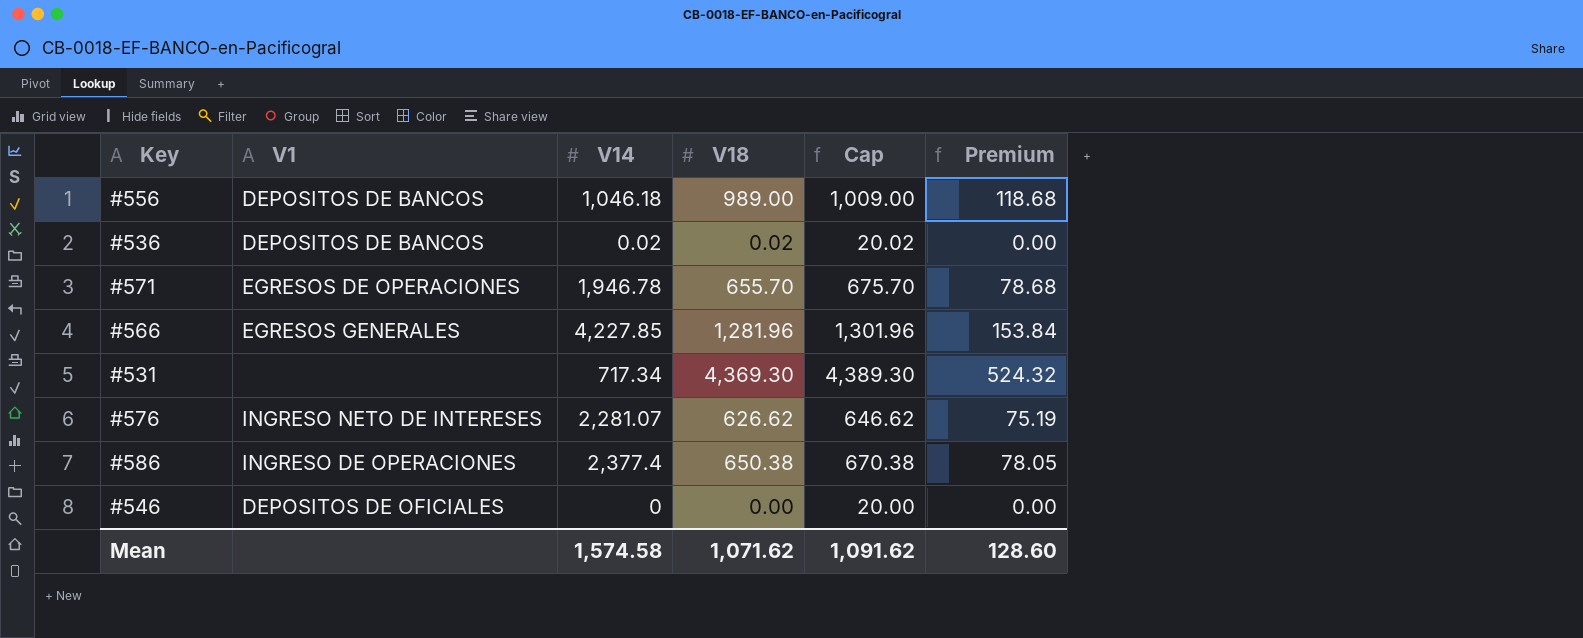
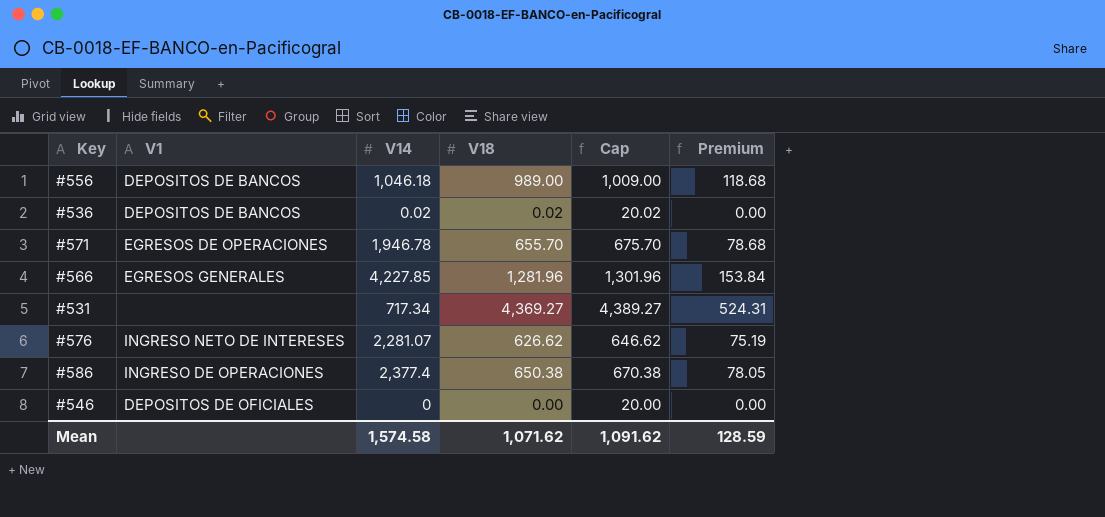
#531 | V18: 4,369.30 -> 4,369.27
#531 | Cap: 4,389.30 -> 4,389.27
#531 | Premium: 524.32 -> 524.31
Mean | Premium: 128.60 -> 128.59

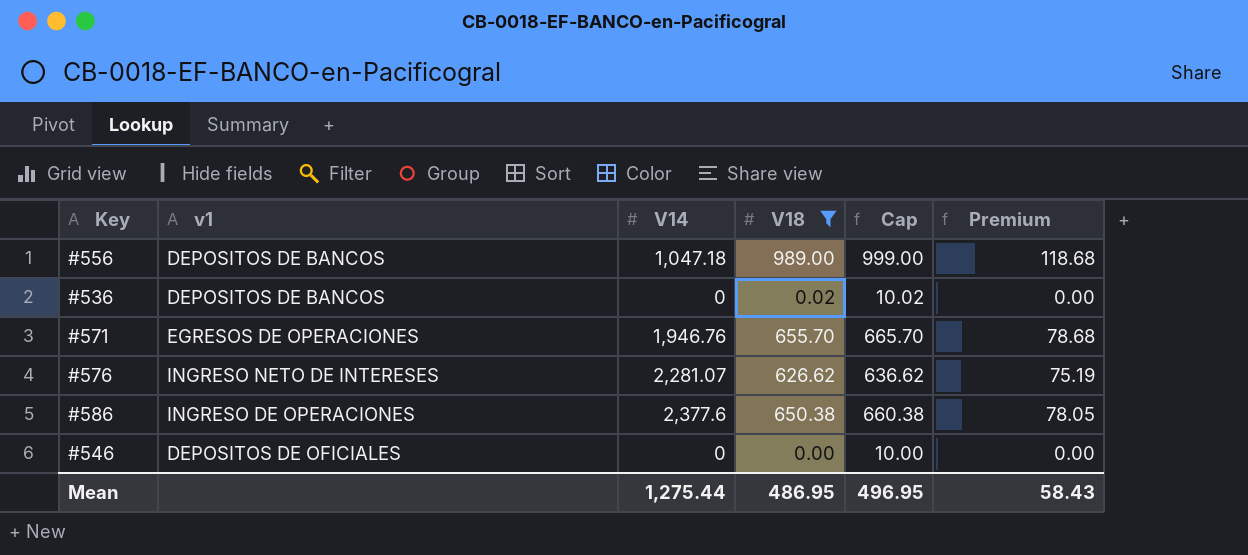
filter: none -> V18 <= 989.00
column name: V1 -> v1
column Cap | formula: [V18] + 20 -> [V18] + 10
#556 | V14: 1,046.18 -> 1,047.18
#536 | V14: 0.02 -> 0
#571 | V14: 1,946.78 -> 1,946.76
#586 | V14: 2,377.4 -> 2,377.6
Mean | V14: 1,574.58 -> 1,275.44
Mean | V18: 1,071.62 -> 486.95
Mean | Cap: 1,091.62 -> 496.95
Mean | Premium: 128.59 -> 58.43

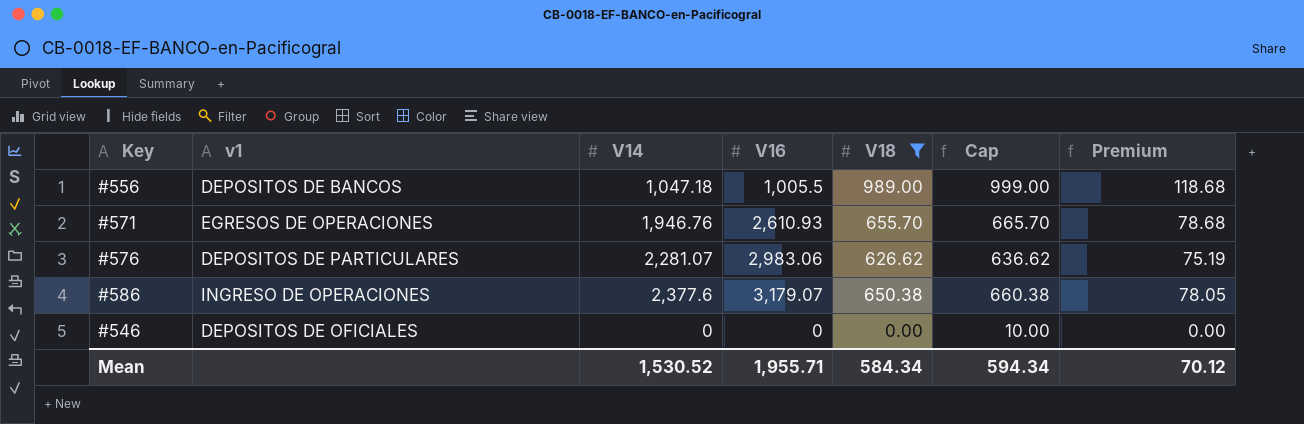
column V16 | position: none -> 4
row #536: DEPOSITOS DE BANCOS | 0 | 0.02 | 10.02 | 0.00 -> none
#576 | v1: INGRESO NETO DE INTERESES -> DEPOSITOS DE PARTICULARES
Mean | V14: 1,275.44 -> 1,530.52
Mean | V18: 486.95 -> 584.34
Mean | Cap: 496.95 -> 594.34
Mean | Premium: 58.43 -> 70.12

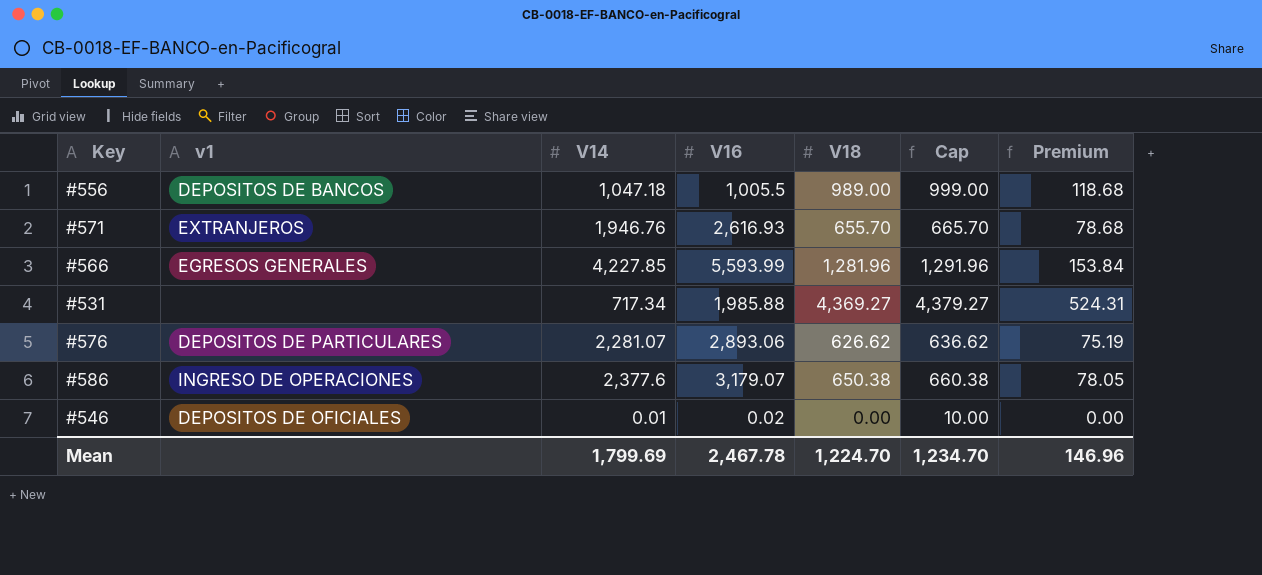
filter: V18 <= 989.00 -> none
#571 | v1: EGRESOS DE OPERACIONES -> EXTRANJEROS
#571 | V16: 2,610.93 -> 2,616.93
#576 | V16: 2,983.06 -> 2,893.06
#546 | V14: 0 -> 0.01
#546 | V16: 0 -> 0.02
Mean | V14: 1,530.52 -> 1,799.69
Mean | V16: 1,955.71 -> 2,467.78
Mean | V18: 584.34 -> 1,224.70
Mean | Cap: 594.34 -> 1,234.70
Mean | Premium: 70.12 -> 146.96

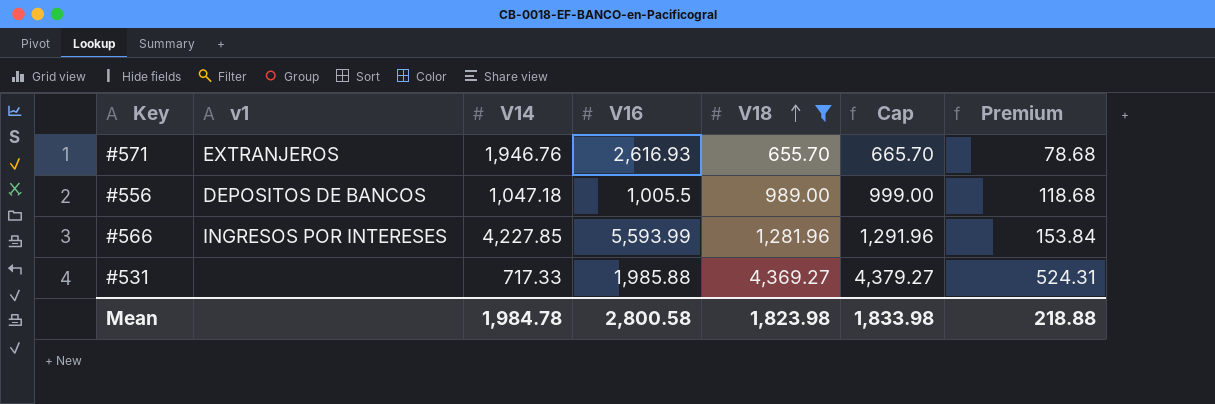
filter: none -> V18 >= 655.70
row order: none -> V18 ascending
#566 | v1: EGRESOS GENERALES -> INGRESOS POR INTERESES
#531 | V14: 717.34 -> 717.33
Mean | V14: 1,799.69 -> 1,984.78
Mean | V16: 2,467.78 -> 2,800.58
Mean | V18: 1,224.70 -> 1,823.98
Mean | Cap: 1,234.70 -> 1,833.98
Mean | Premium: 146.96 -> 218.88

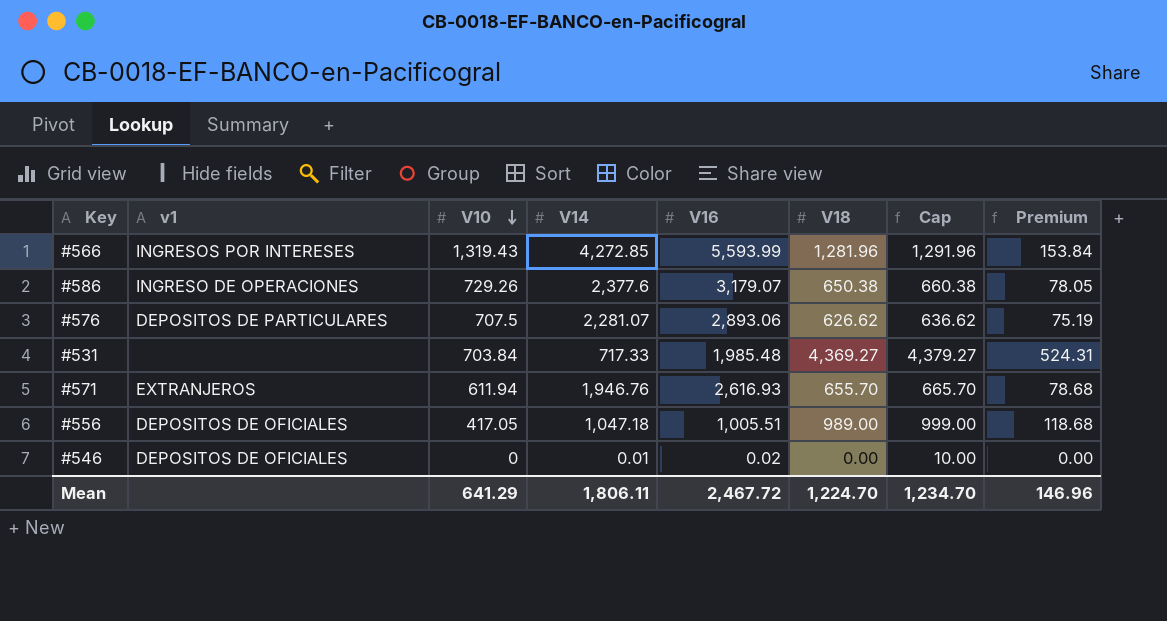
filter: V18 >= 655.70 -> none
row order: V18 ascending -> V10 descending
column V10 | position: none -> 3
#566 | V14: 4,227.85 -> 4,272.85
#531 | V16: 1,985.88 -> 1,985.48
#556 | v1: DEPOSITOS DE BANCOS -> DEPOSITOS DE OFICIALES
#556 | V16: 1,005.5 -> 1,005.51
Mean | V14: 1,984.78 -> 1,806.11
Mean | V16: 2,800.58 -> 2,467.72
Mean | V18: 1,823.98 -> 1,224.70
Mean | Cap: 1,833.98 -> 1,234.70
Mean | Premium: 218.88 -> 146.96

